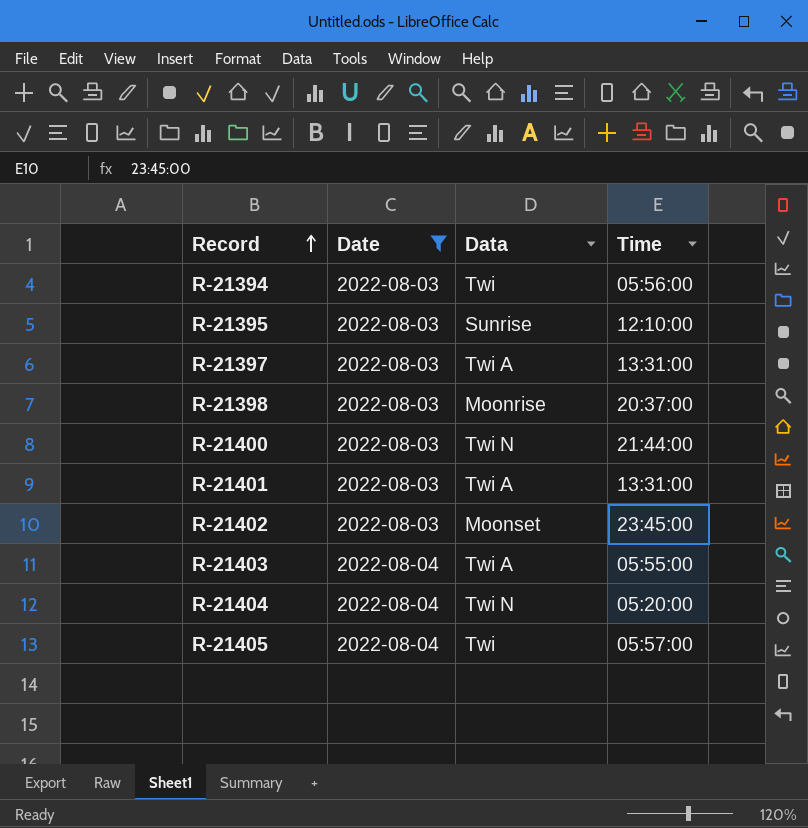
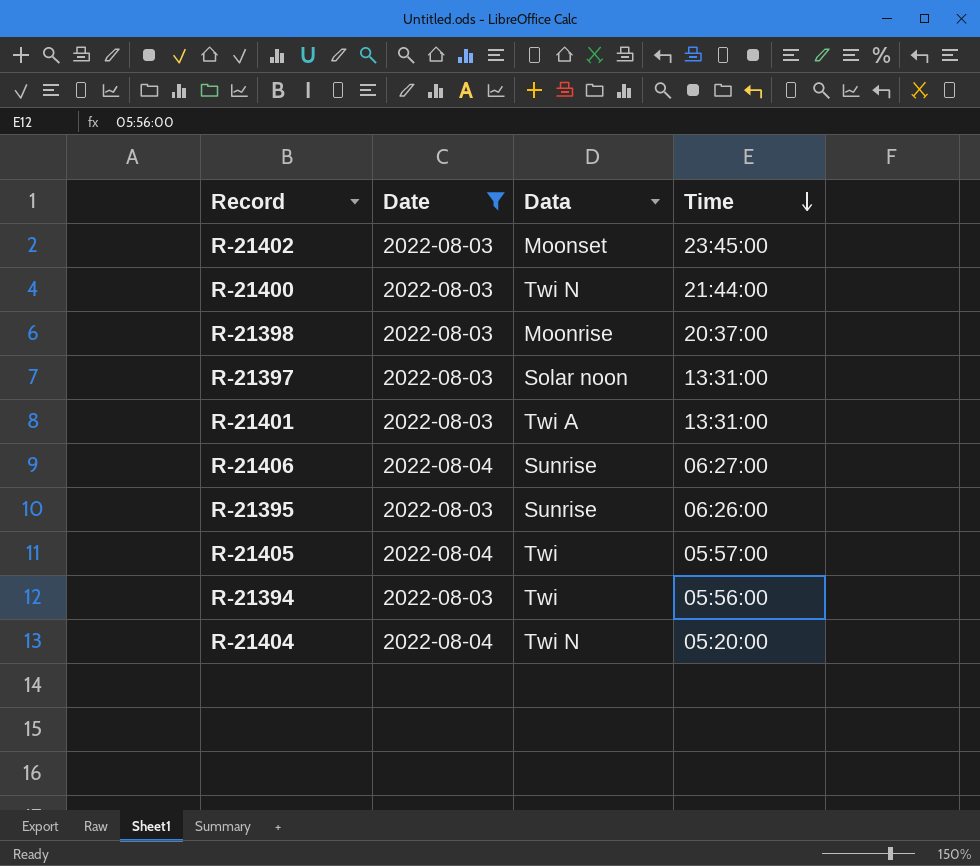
row order: Record ascending -> Time descending
row R-21403: 2022-08-04 | Twi A | 05:55:00 -> none
R-21397 | Data: Twi A -> Solar noon
row R-21406: none -> 2022-08-04 | Sunrise | 06:27:00
R-21395 | Time: 12:10:00 -> 06:26:00

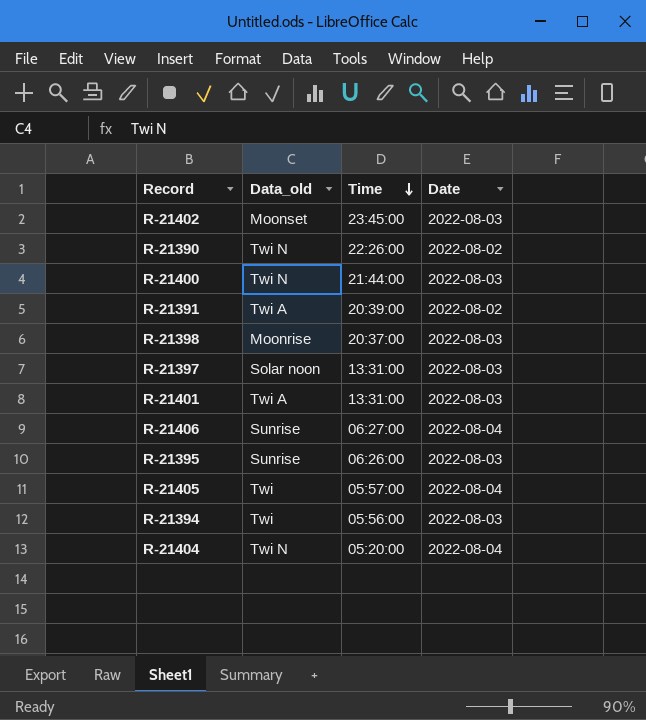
filter: Date != 2022-08-02 -> none
column name: Data -> Data_old
column Date | position: 2 -> 4

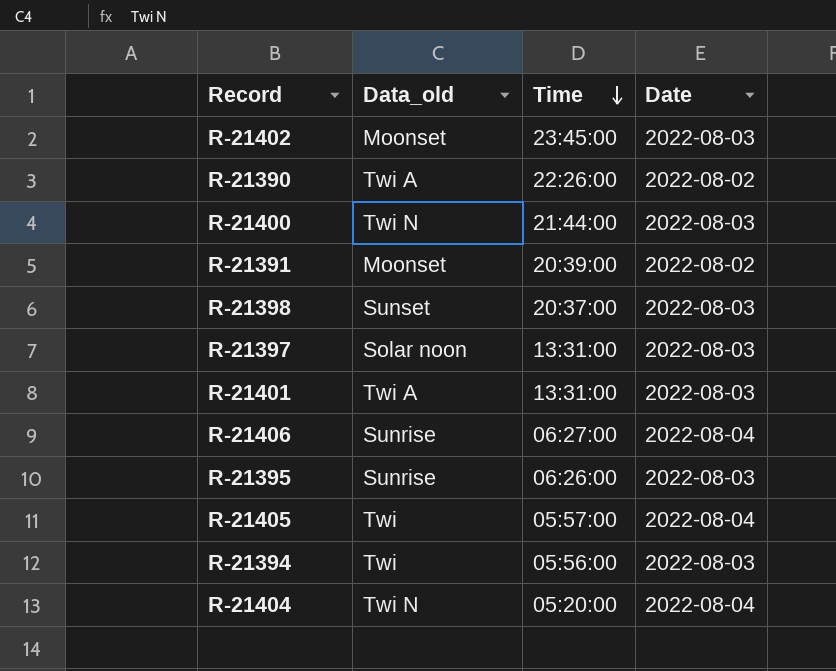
R-21390 | Data_old: Twi N -> Twi A
R-21391 | Data_old: Twi A -> Moonset
R-21398 | Data_old: Moonrise -> Sunset

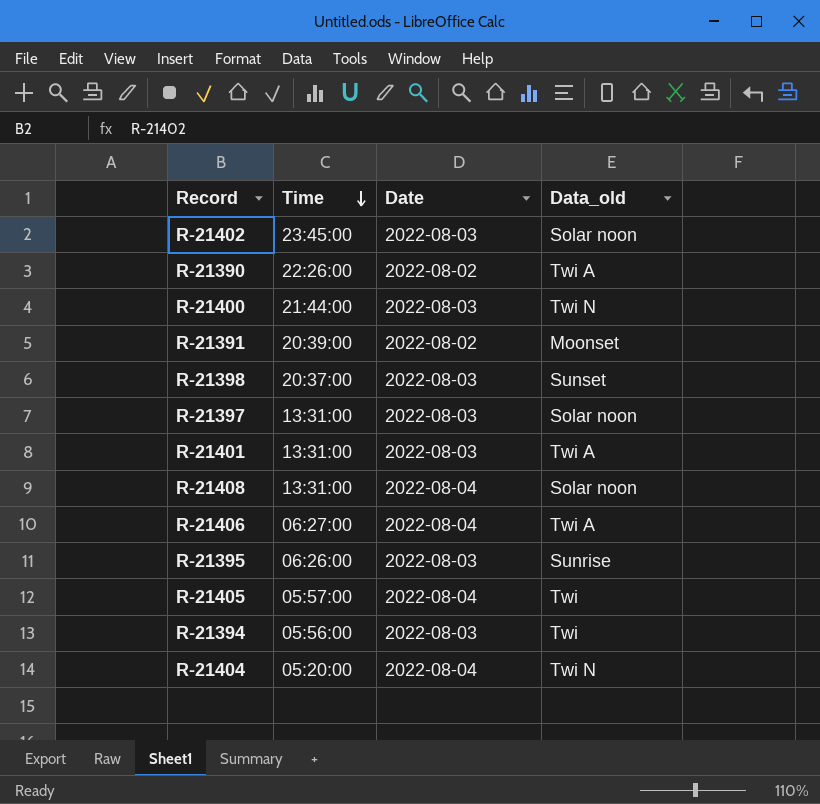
column Data_old | position: 2 -> 4
R-21402 | Data_old: Moonset -> Solar noon
row R-21408: none -> 13:31:00 | 2022-08-04 | Solar noon
R-21406 | Data_old: Sunrise -> Twi A

